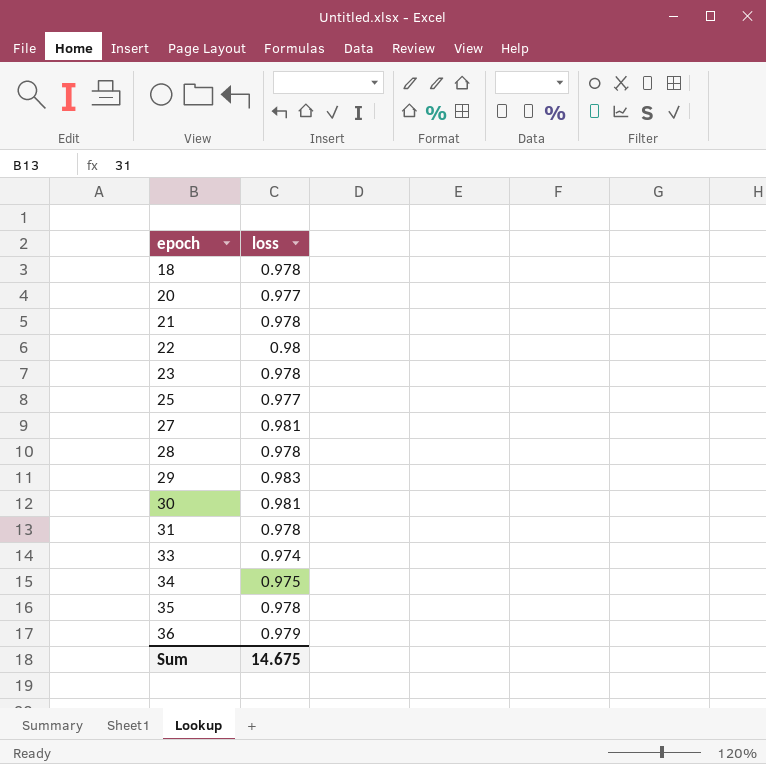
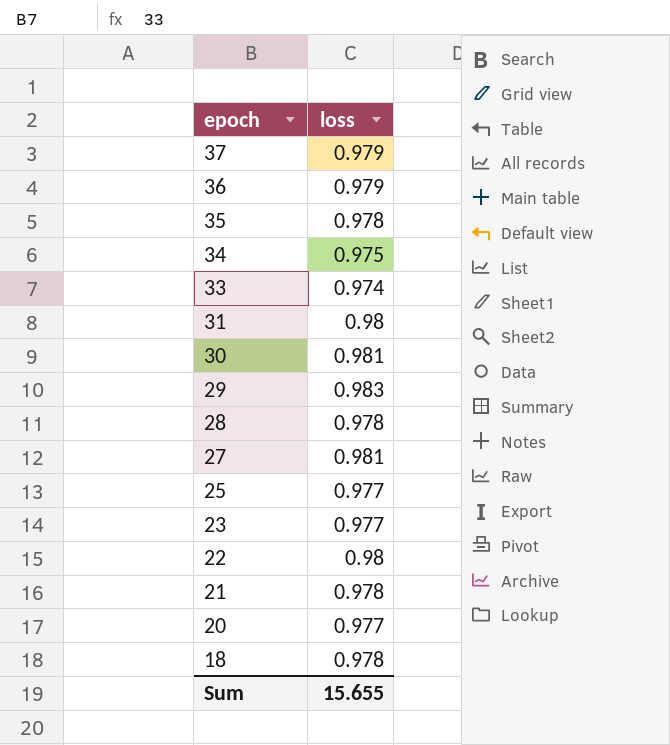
row order: epoch ascending -> epoch descending
row 37: none -> 0.979
31 | loss: 0.978 -> 0.98
23 | loss: 0.978 -> 0.977
Sum | loss: 14.675 -> 15.655

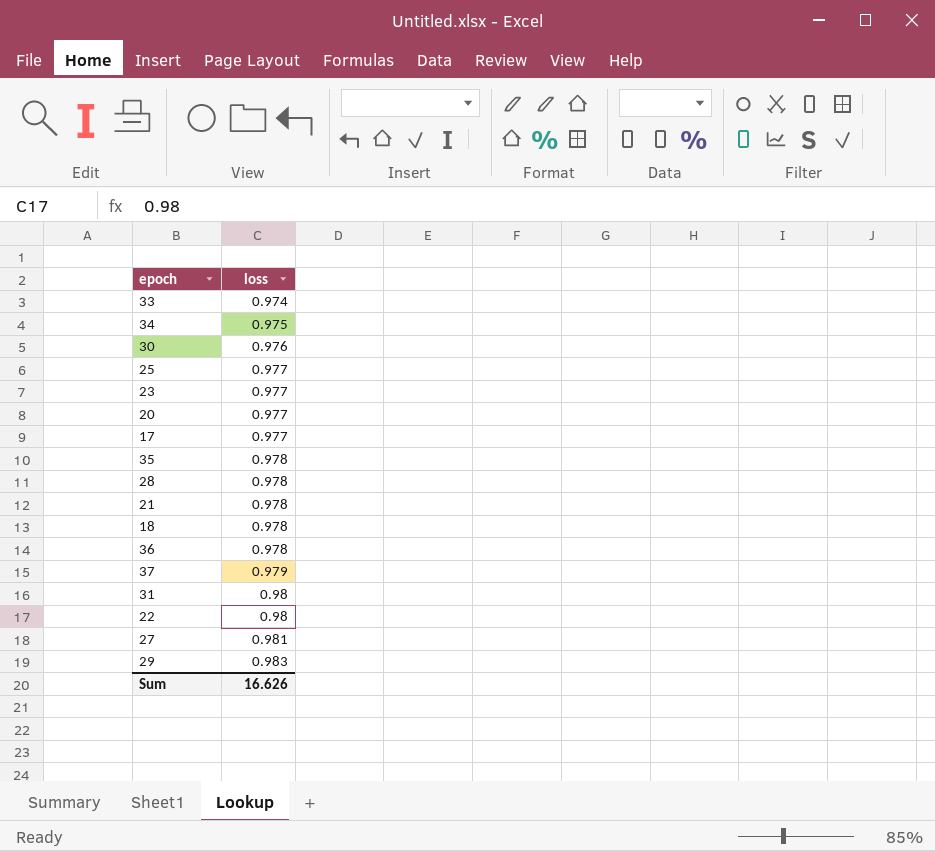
row order: epoch descending -> loss ascending
30 | loss: 0.981 -> 0.976
row 17: none -> 0.977
36 | loss: 0.979 -> 0.978
Sum | loss: 15.655 -> 16.626

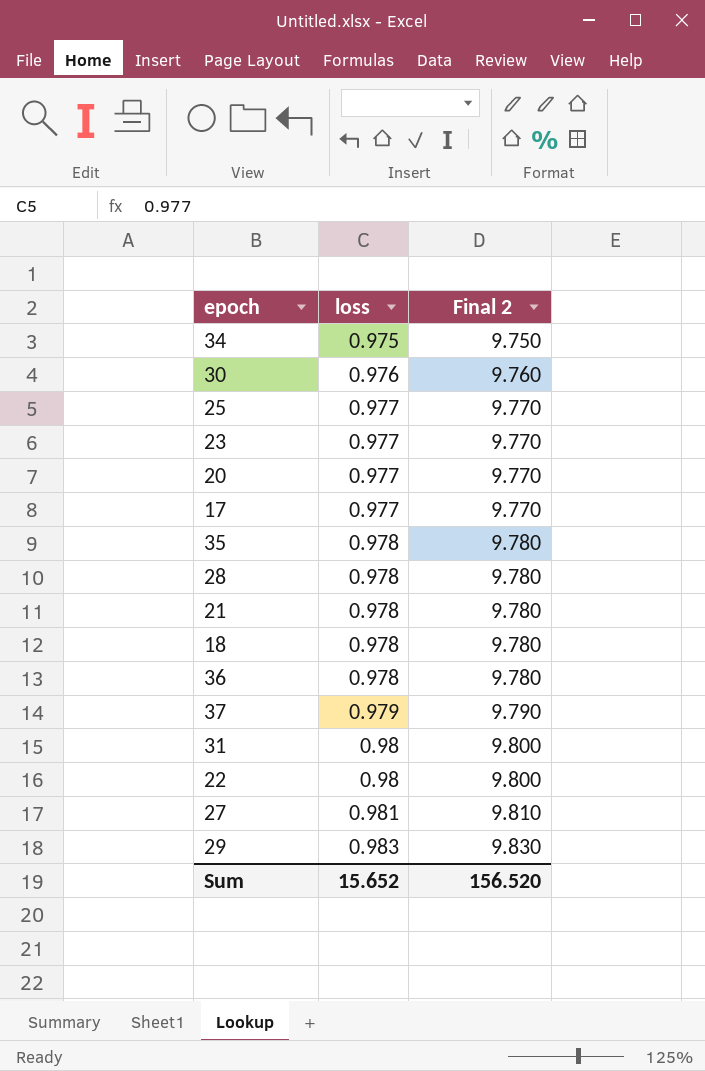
column Final 2 | formula: none -> [loss] * 10
row 33: 0.974 -> none
Sum | loss: 16.626 -> 15.652

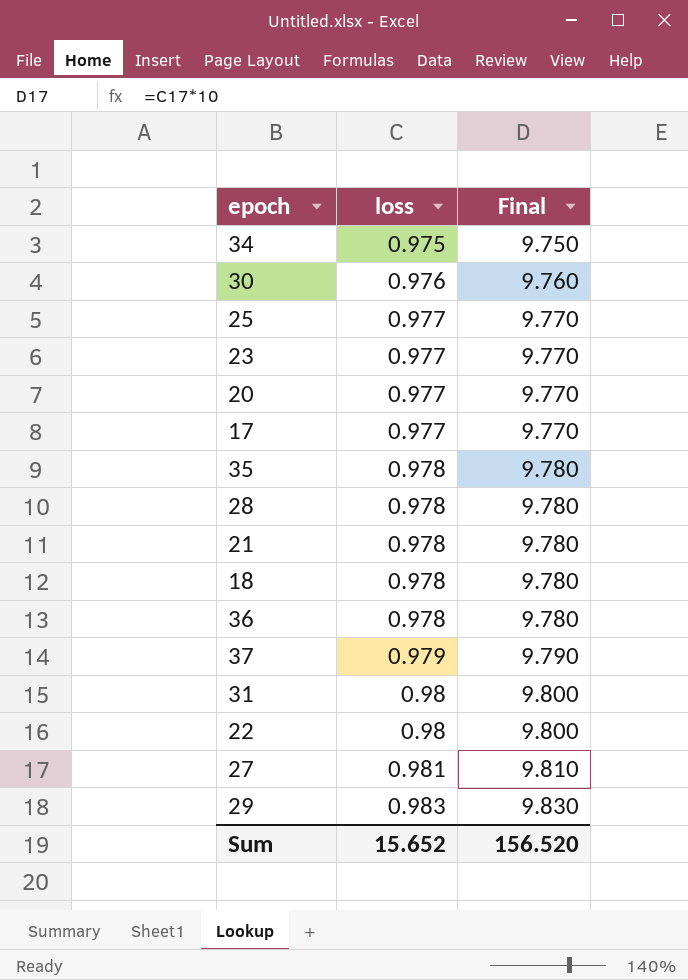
column name: Final 2 -> Final

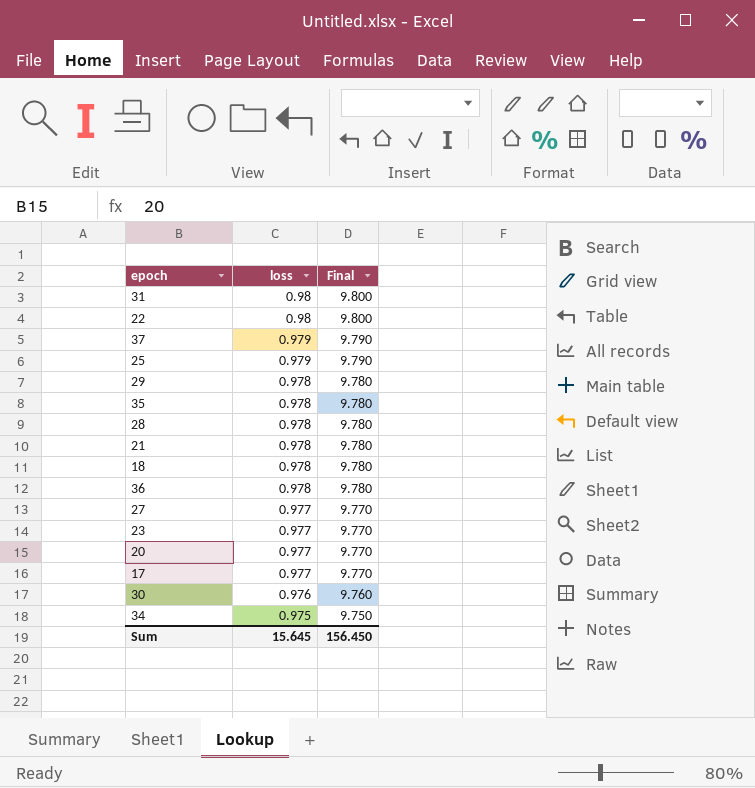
row order: loss ascending -> loss descending
25 | loss: 0.977 -> 0.979
25 | Final: 9.770 -> 9.790
29 | loss: 0.983 -> 0.978
29 | Final: 9.830 -> 9.780
27 | loss: 0.981 -> 0.977
27 | Final: 9.810 -> 9.770
Sum | loss: 15.652 -> 15.645
Sum | Final: 156.520 -> 156.450

